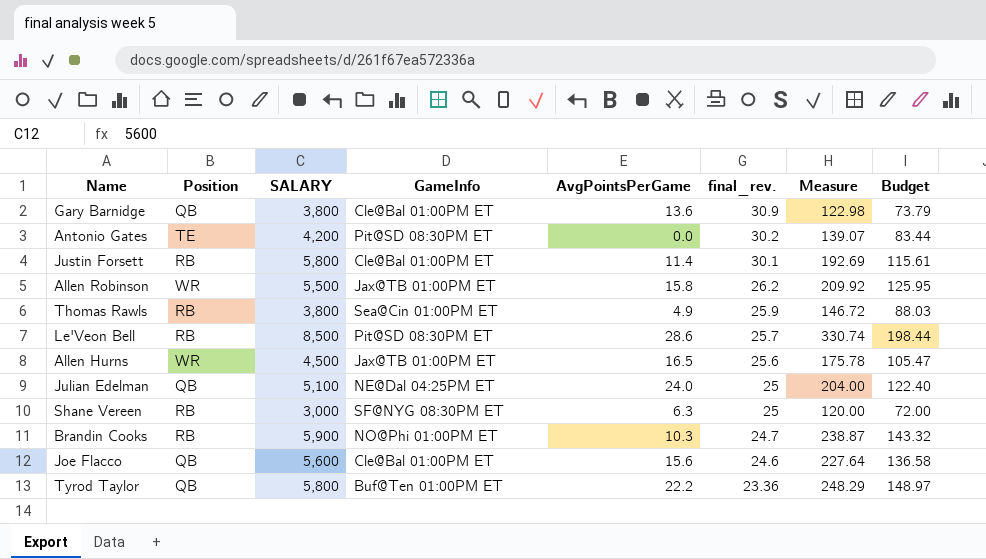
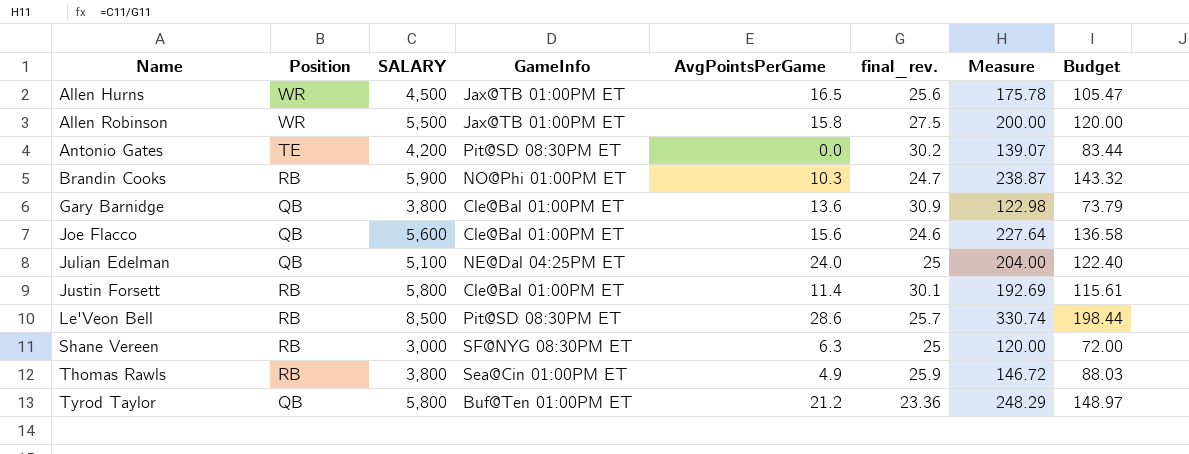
row order: final_rev. descending -> Name ascending
Allen Robinson | final_rev.: 26.2 -> 27.5
Allen Robinson | Measure: 209.92 -> 200.00
Allen Robinson | Budget: 125.95 -> 120.00
Tyrod Taylor | AvgPointsPerGame: 22.2 -> 21.2

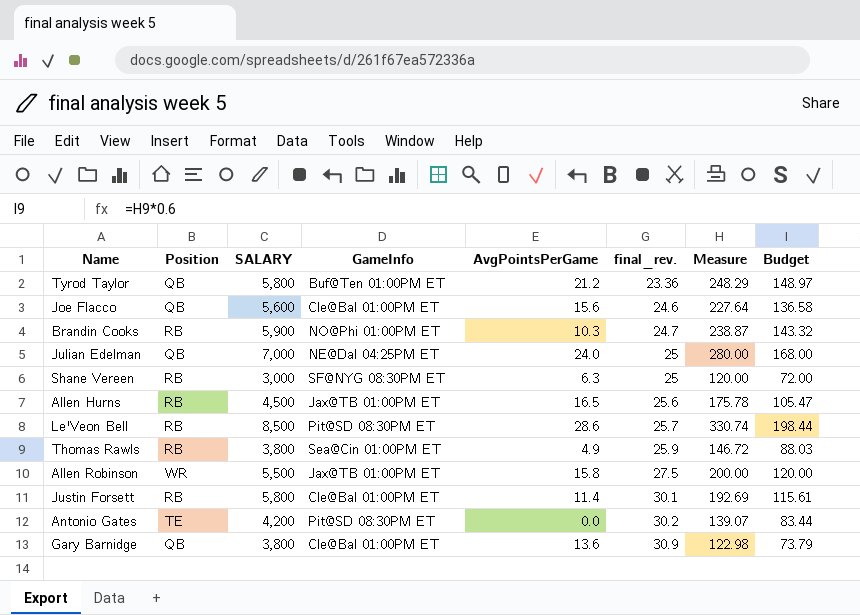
row order: Name ascending -> final_rev. ascending
Julian Edelman | SALARY: 5,100 -> 7,000
Julian Edelman | Measure: 204.00 -> 280.00
Julian Edelman | Budget: 122.40 -> 168.00
Allen Hurns | Position: WR -> RB

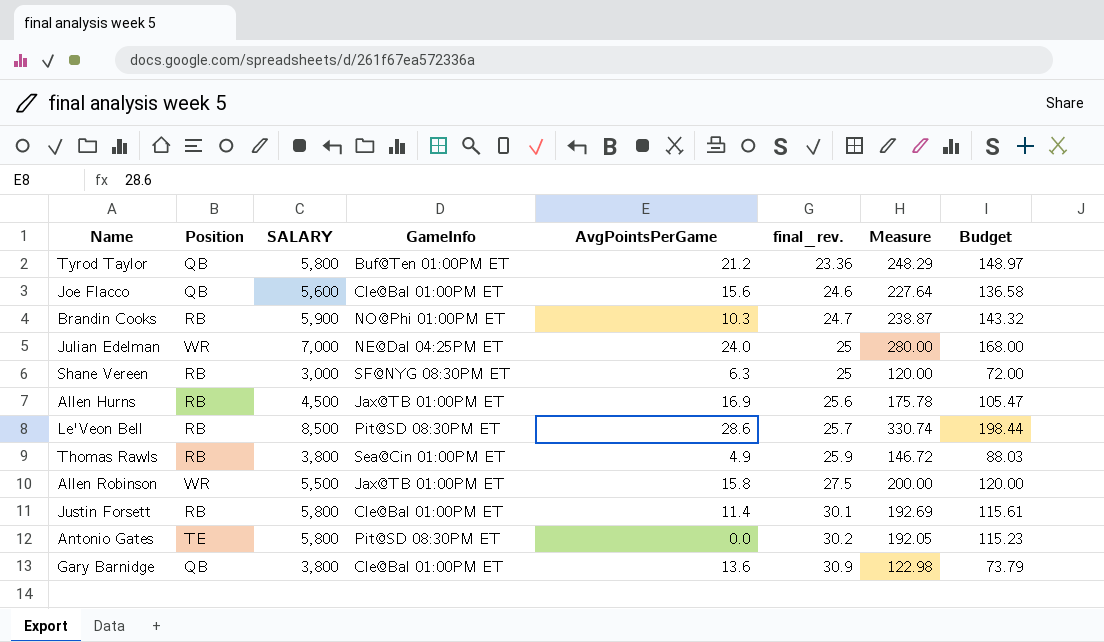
Julian Edelman | Position: QB -> WR
Allen Hurns | AvgPointsPerGame: 16.5 -> 16.9
Antonio Gates | SALARY: 4,200 -> 5,800
Antonio Gates | Measure: 139.07 -> 192.05
Antonio Gates | Budget: 83.44 -> 115.23

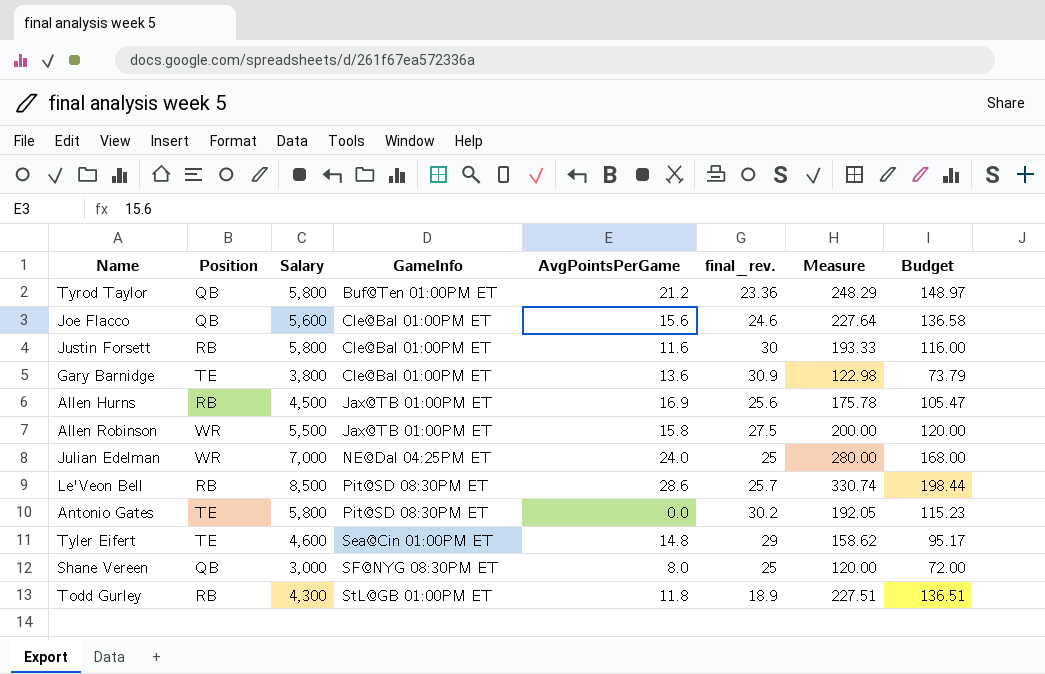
row order: final_rev. ascending -> GameInfo ascending
column name: SALARY -> Salary
row Brandin Cooks: RB | 5,900 | NO@Phi 01:00PM ET | 10.3 | 24.7 | 238.87 | 143.32 -> none
row Thomas Rawls: RB | 3,800 | Sea@Cin 01:00PM ET | 4.9 | 25.9 | 146.72 | 88.03 -> none
Justin Forsett | AvgPointsPerGame: 11.4 -> 11.6
Justin Forsett | final_rev.: 30.1 -> 30
Justin Forsett | Measure: 192.69 -> 193.33
Justin Forsett | Budget: 115.61 -> 116.00
Gary Barnidge | Position: QB -> TE
row Tyler Eifert: none -> TE | 4,600 | Sea@Cin 01:00PM ET | 14.8 | 29 | 158.62 | 95.17
Shane Vereen | Position: RB -> QB
Shane Vereen | AvgPointsPerGame: 6.3 -> 8.0
row Todd Gurley: none -> RB | 4,300 | StL@GB 01:00PM ET | 11.8 | 18.9 | 227.51 | 136.51

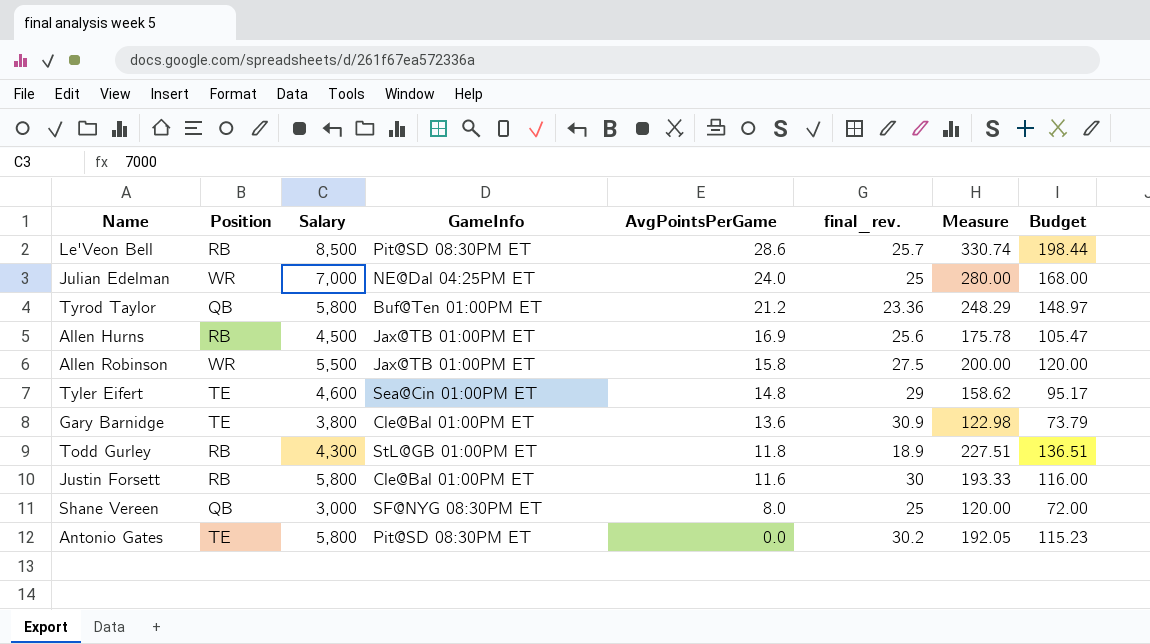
row order: GameInfo ascending -> AvgPointsPerGame descending
row Joe Flacco: QB | 5,600 | Cle@Bal 01:00PM ET | 15.6 | 24.6 | 227.64 | 136.58 -> none

